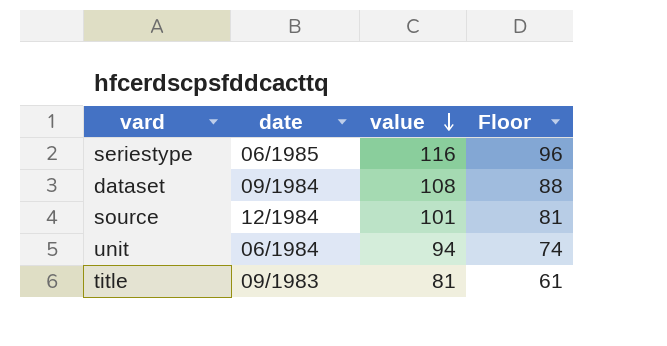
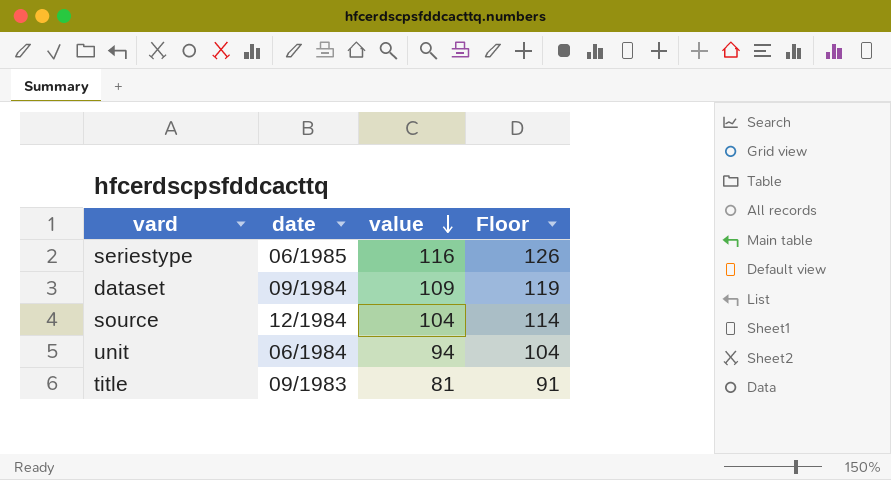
column Floor | formula: [value] - 20 -> [value] + 10
dataset | value: 108 -> 109
source | value: 101 -> 104

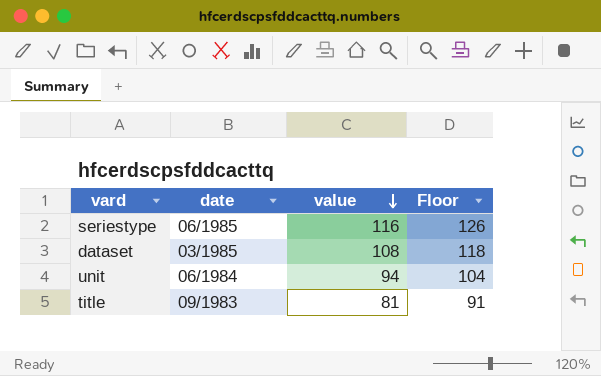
row source: 12/1984 | 104 | 114 -> none
dataset | date: 09/1984 -> 03/1985
dataset | value: 109 -> 108
dataset | Floor: 119 -> 118

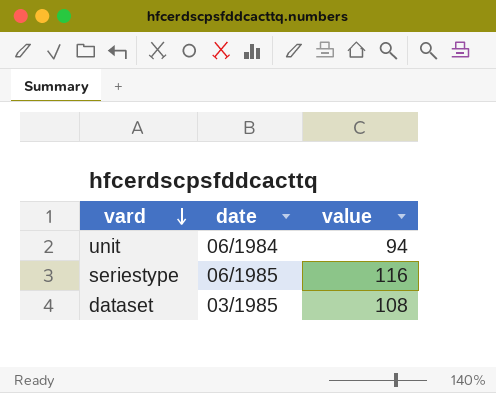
row order: value descending -> vard descending
column Floor | formula: [value] + 10 -> none
row title: 09/1983 | 81 | 91 -> none

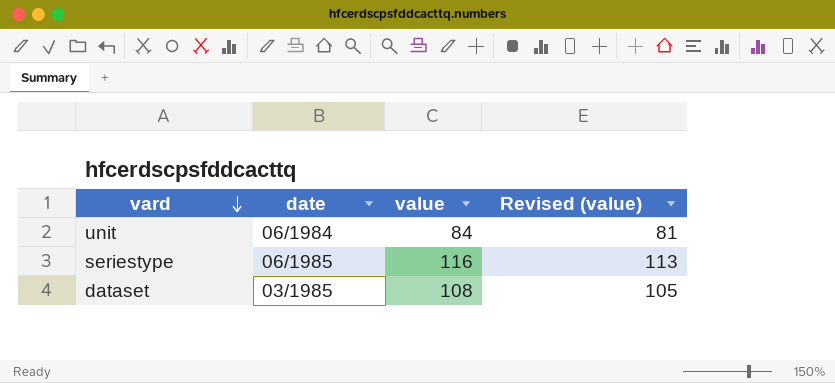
column Revised (value) | formula: none -> [value] - 3
unit | value: 94 -> 84

